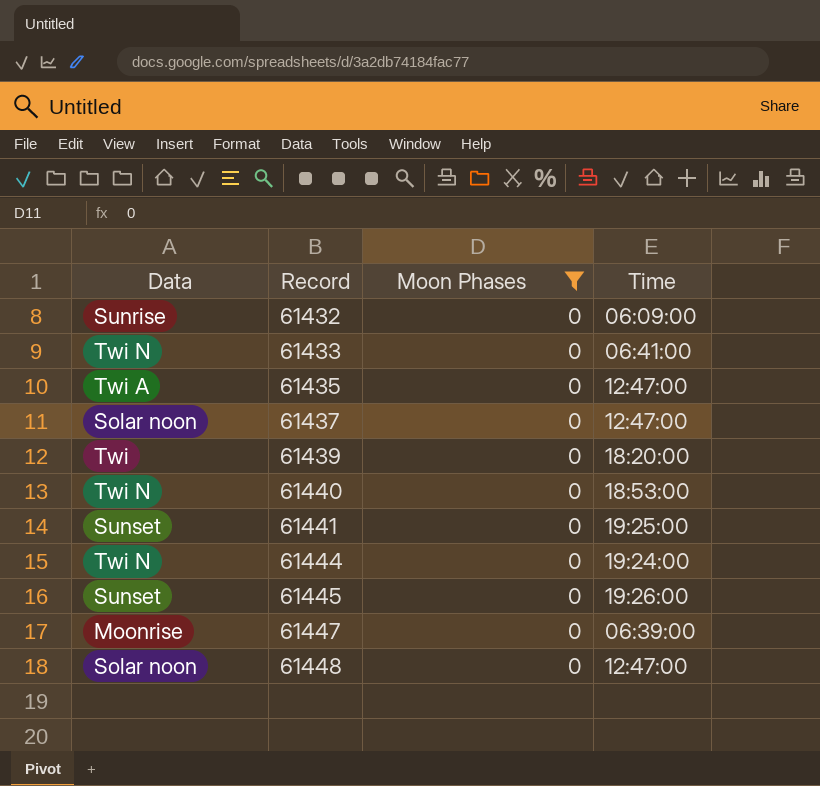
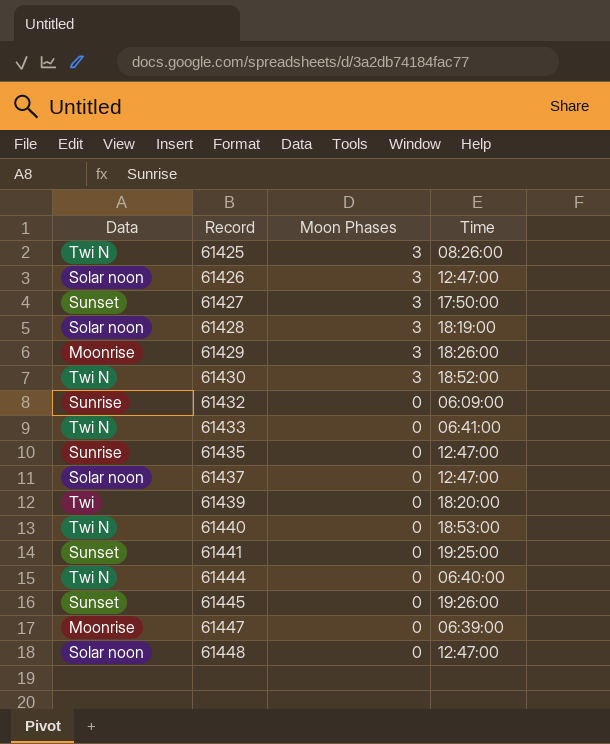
filter: Moon Phases = 0 -> none
61435 | Data: Twi A -> Sunrise
61444 | Time: 19:24:00 -> 06:40:00

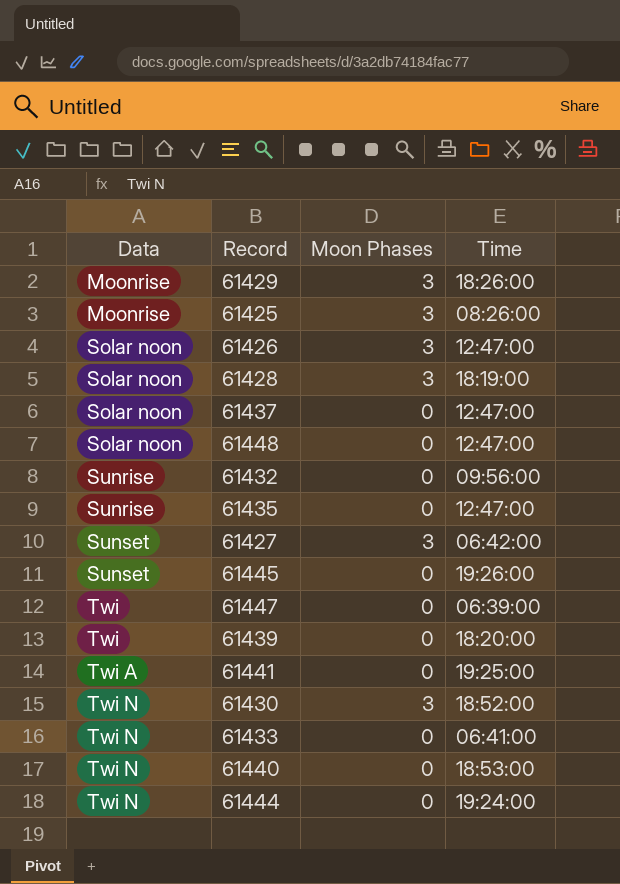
row order: Record ascending -> Data ascending
61425 | Data: Twi N -> Moonrise
61432 | Time: 06:09:00 -> 09:56:00
61427 | Time: 17:50:00 -> 06:42:00
61447 | Data: Moonrise -> Twi
61441 | Data: Sunset -> Twi A
61444 | Time: 06:40:00 -> 19:24:00

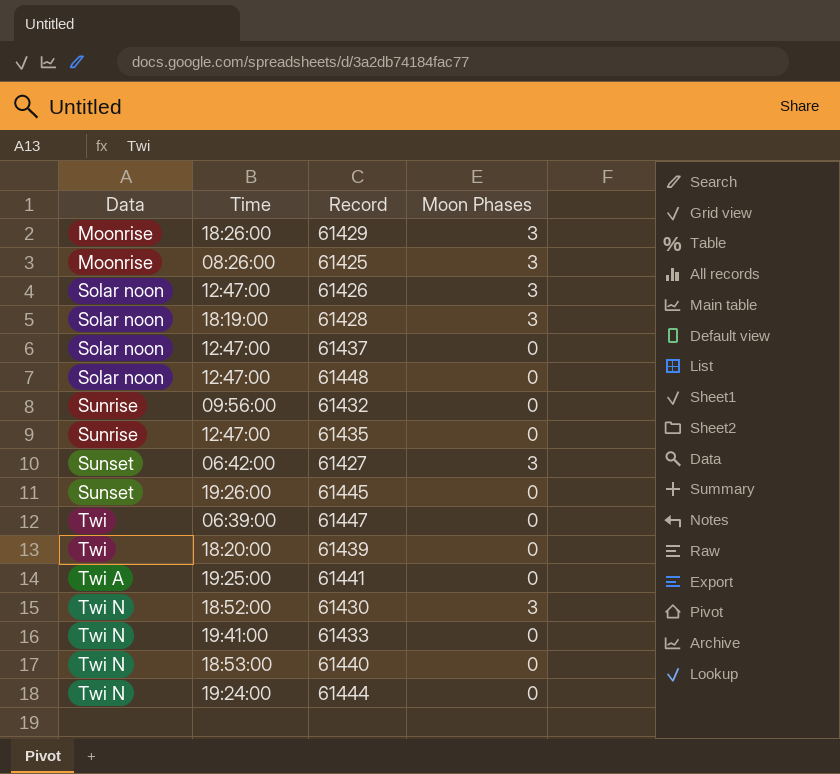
column Time | position: 4 -> 2
61433 | Time: 06:41:00 -> 19:41:00

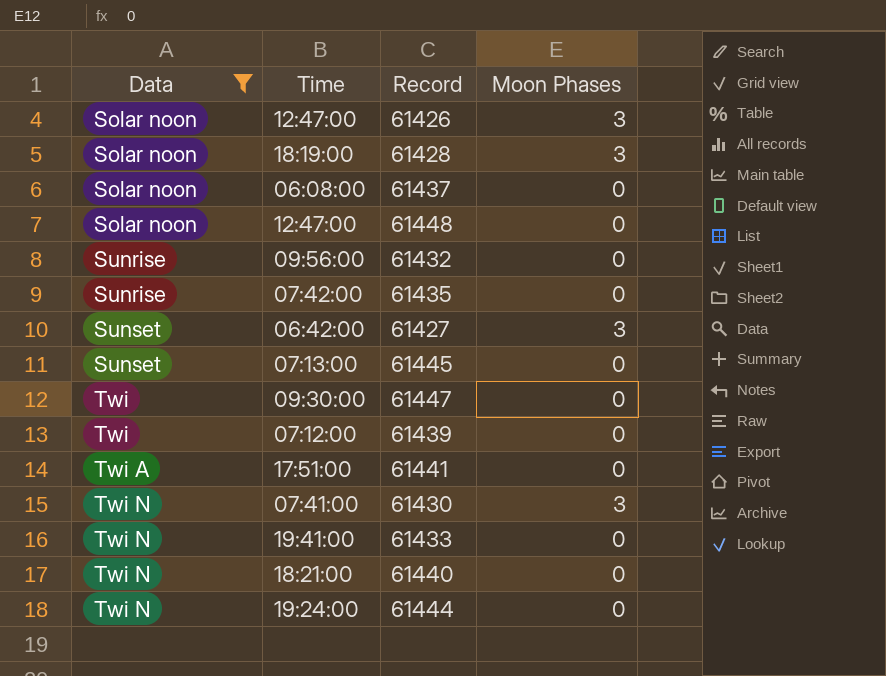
filter: none -> Data != Moonrise
61437 | Time: 12:47:00 -> 06:08:00
61435 | Time: 12:47:00 -> 07:42:00
61445 | Time: 19:26:00 -> 07:13:00
61447 | Time: 06:39:00 -> 09:30:00
61439 | Time: 18:20:00 -> 07:12:00
61441 | Time: 19:25:00 -> 17:51:00
61430 | Time: 18:52:00 -> 07:41:00
61440 | Time: 18:53:00 -> 18:21:00

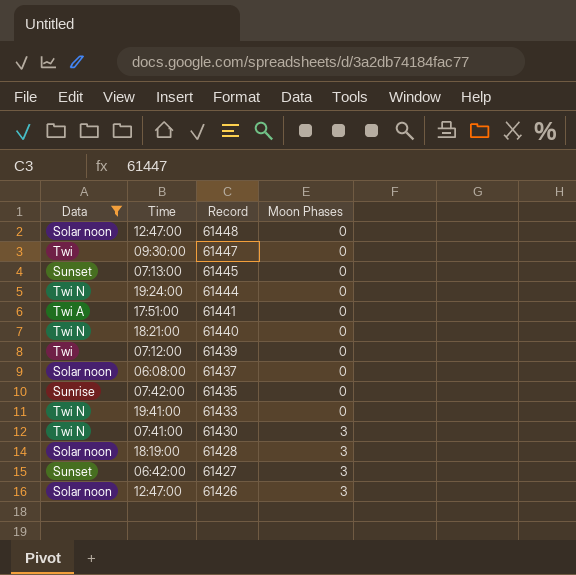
row order: Data ascending -> Record descending
row 61432: Sunrise | 09:56:00 | 0 -> none

